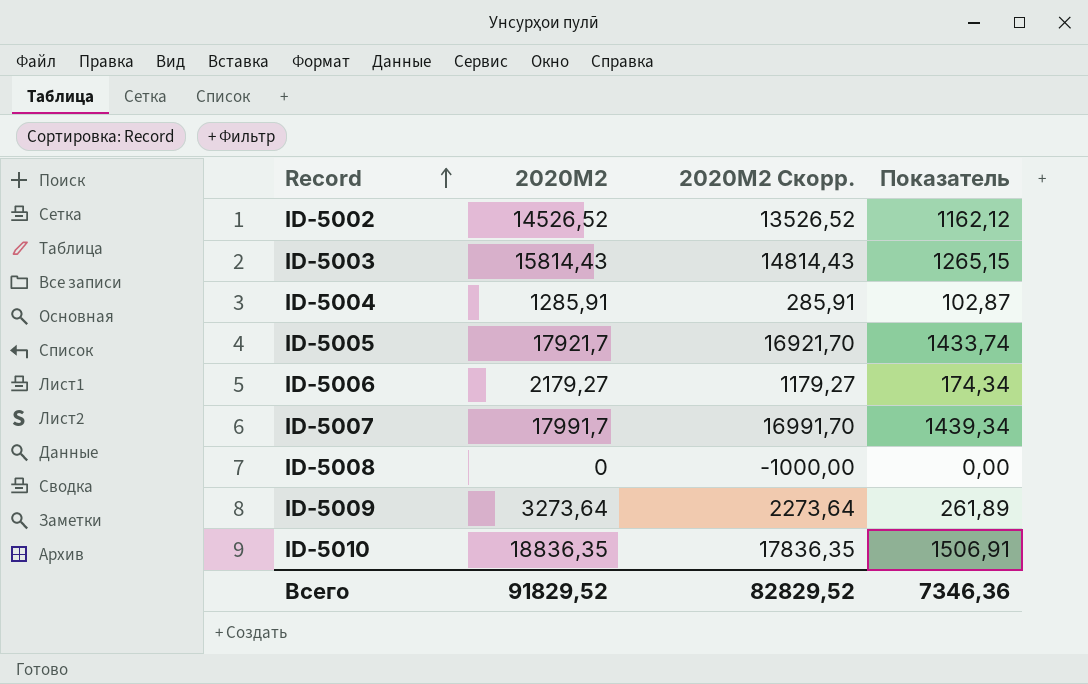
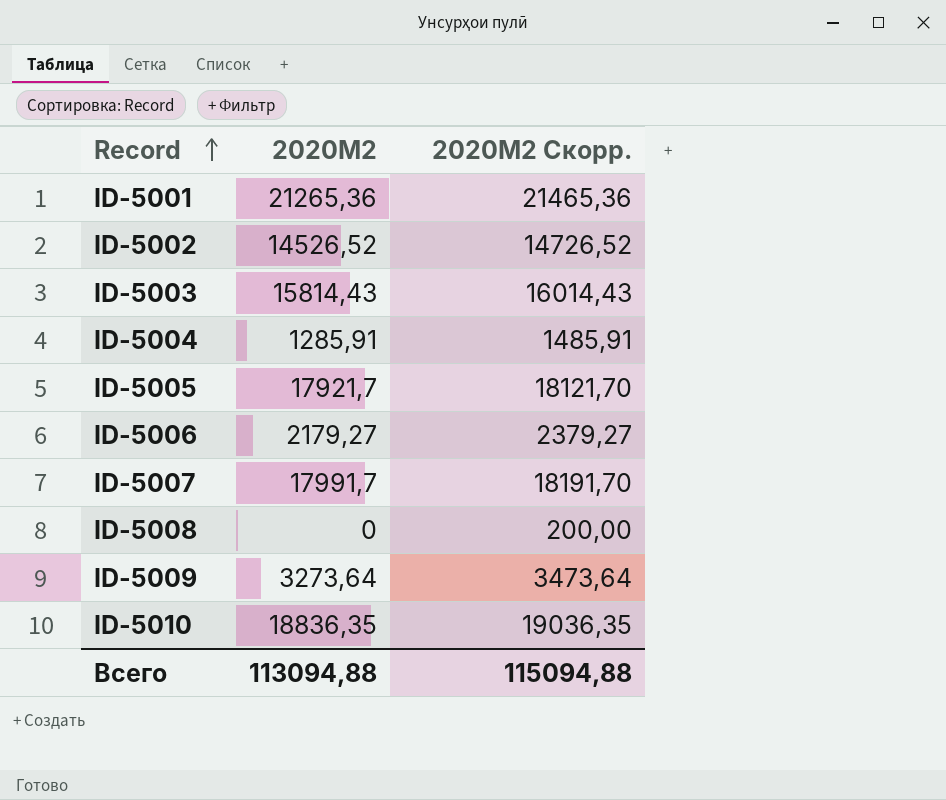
column Показатель | formula: [2020M2] * 0,08 -> none
column 2020M2 Скорр. | formula: [2020M2] - 1000 -> [2020M2] + 200
row ID-5001: none -> 21265,36 | 21465,36
Всего | 2020M2: 91829,52 -> 113094,88
Всего | 2020M2 Скорр.: 82829,52 -> 115094,88

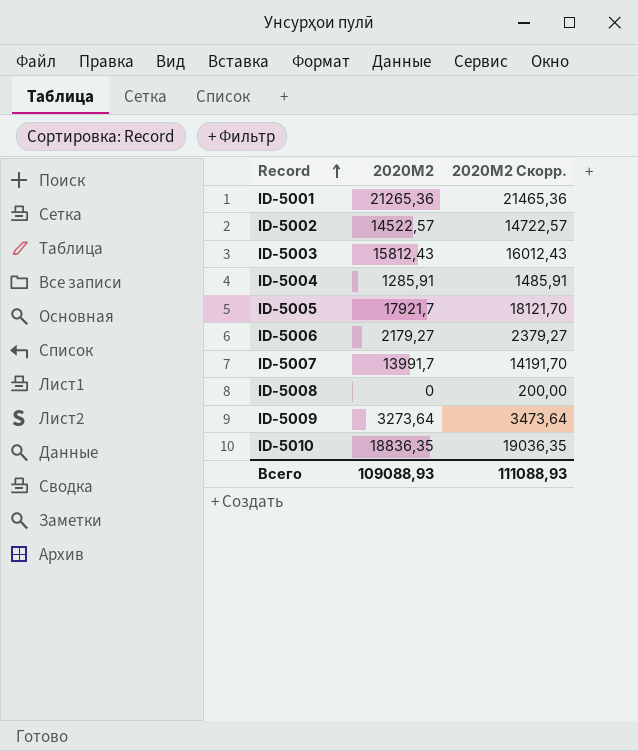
ID-5002 | 2020M2: 14526,52 -> 14522,57
ID-5002 | 2020M2 Скорр.: 14726,52 -> 14722,57
ID-5003 | 2020M2: 15814,43 -> 15812,43
ID-5003 | 2020M2 Скорр.: 16014,43 -> 16012,43
ID-5007 | 2020M2: 17991,7 -> 13991,7
ID-5007 | 2020M2 Скорр.: 18191,70 -> 14191,70
Всего | 2020M2: 113094,88 -> 109088,93
Всего | 2020M2 Скорр.: 115094,88 -> 111088,93

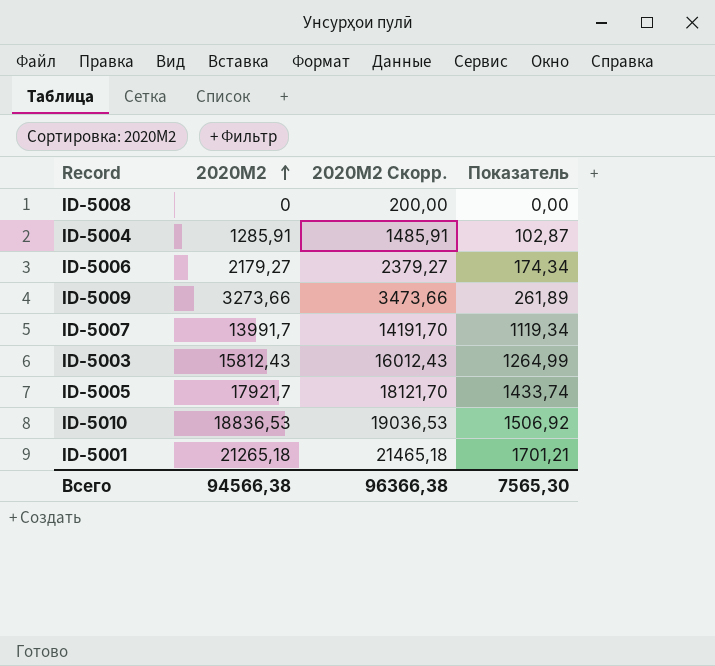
row order: Record ascending -> 2020M2 ascending
column Показатель | formula: none -> [2020M2] * 0,08
row ID-5002: 14522,57 | 14722,57 -> none
ID-5009 | 2020M2: 3273,64 -> 3273,66
ID-5009 | 2020M2 Скорр.: 3473,64 -> 3473,66
ID-5010 | 2020M2: 18836,35 -> 18836,53
ID-5010 | 2020M2 Скорр.: 19036,35 -> 19036,53
ID-5001 | 2020M2: 21265,36 -> 21265,18
ID-5001 | 2020M2 Скорр.: 21465,36 -> 21465,18
Всего | 2020M2: 109088,93 -> 94566,38
Всего | 2020M2 Скорр.: 111088,93 -> 96366,38

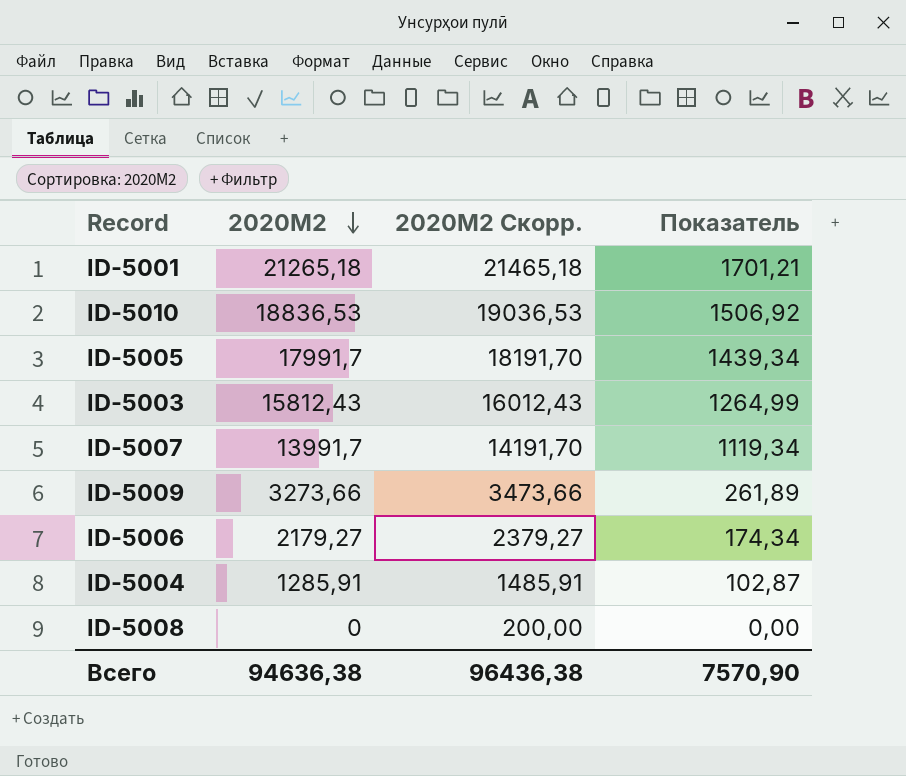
row order: 2020M2 ascending -> 2020M2 descending
ID-5005 | 2020M2: 17921,7 -> 17991,7
ID-5005 | 2020M2 Скорр.: 18121,70 -> 18191,70
ID-5005 | Показатель: 1433,74 -> 1439,34
Всего | 2020M2: 94566,38 -> 94636,38
Всего | 2020M2 Скорр.: 96366,38 -> 96436,38
Всего | Показатель: 7565,30 -> 7570,90

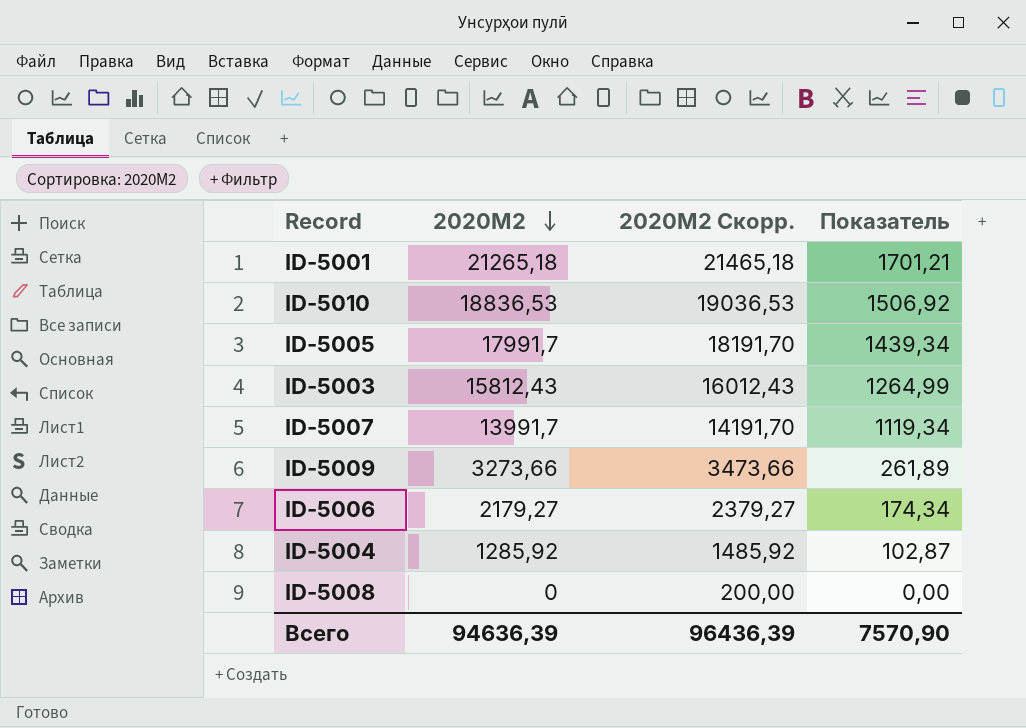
ID-5004 | 2020M2: 1285,91 -> 1285,92
ID-5004 | 2020M2 Скорр.: 1485,91 -> 1485,92
Всего | 2020M2: 94636,38 -> 94636,39
Всего | 2020M2 Скорр.: 96436,38 -> 96436,39

